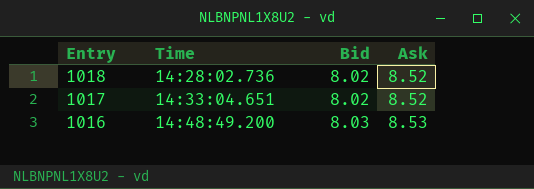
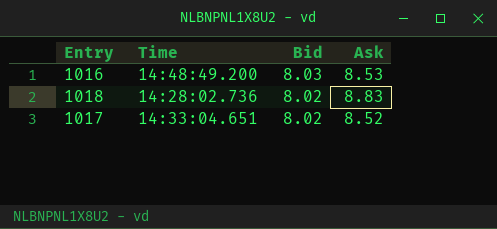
row order: Entry descending -> Bid descending
1018 | Ask: 8.52 -> 8.83

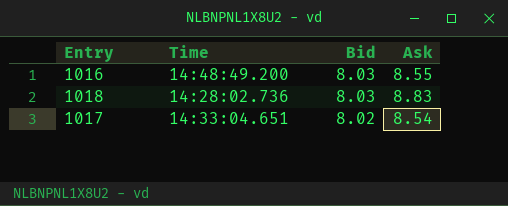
1016 | Ask: 8.53 -> 8.55
1018 | Bid: 8.02 -> 8.03
1017 | Ask: 8.52 -> 8.54

